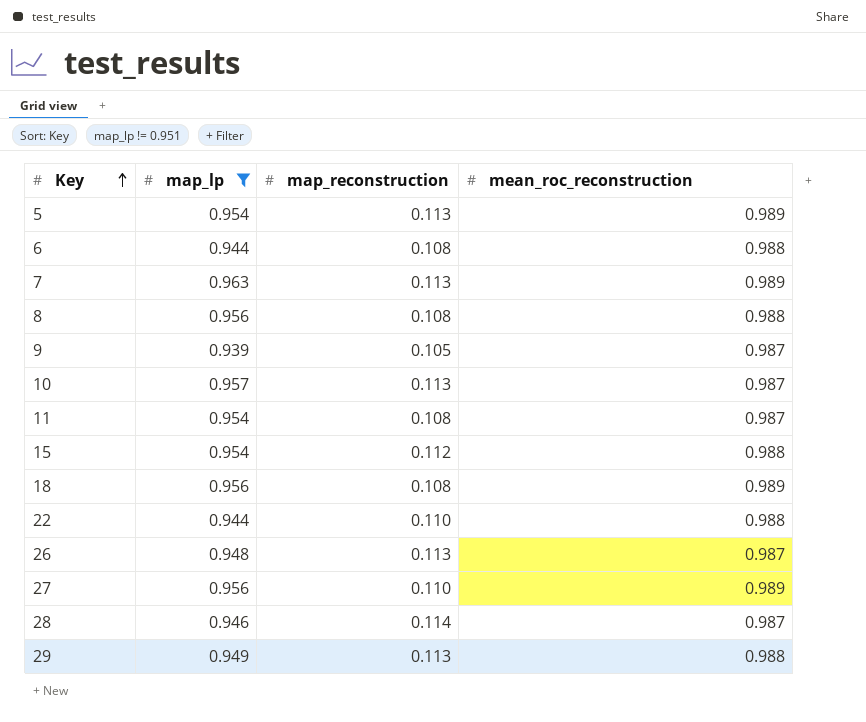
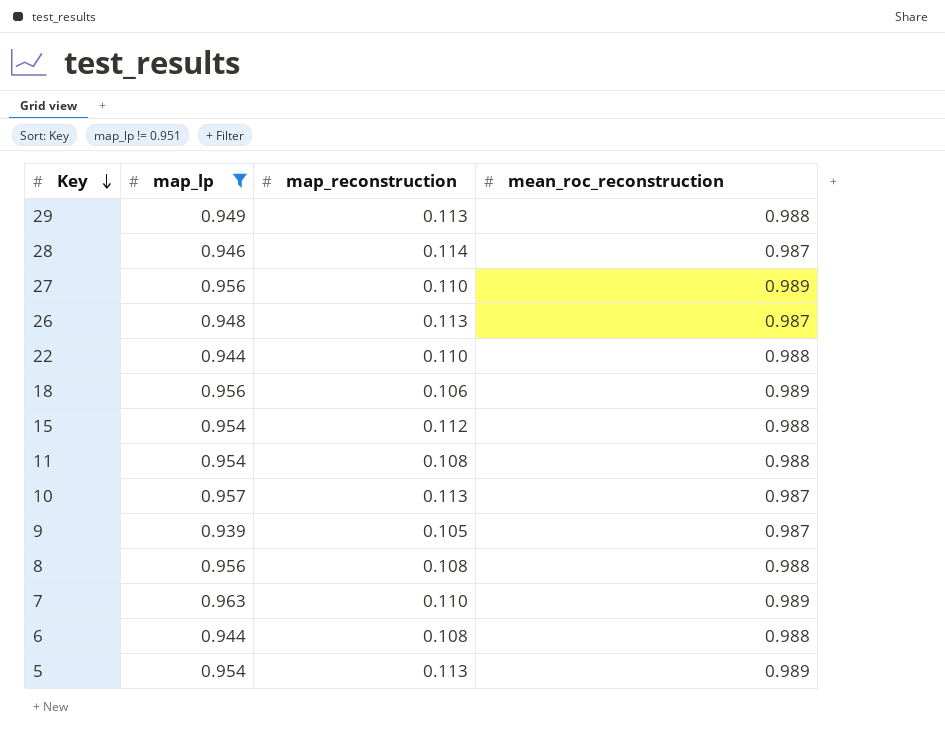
row order: Key ascending -> Key descending
18 | map_reconstruction: 0.108 -> 0.106
11 | mean_roc_reconstruction: 0.987 -> 0.988
7 | map_reconstruction: 0.113 -> 0.110

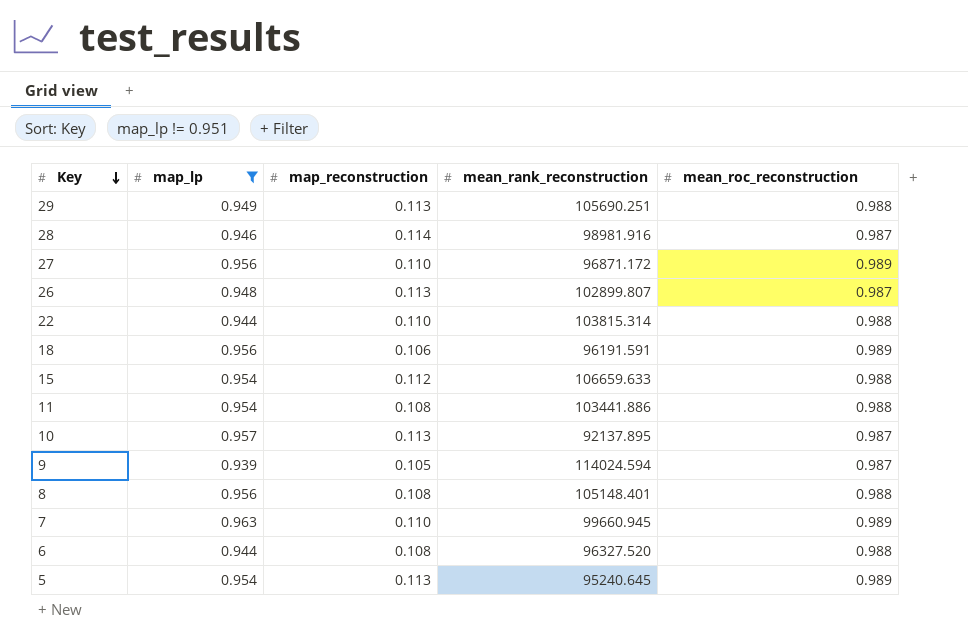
column mean_rank_reconstruction | position: none -> 4

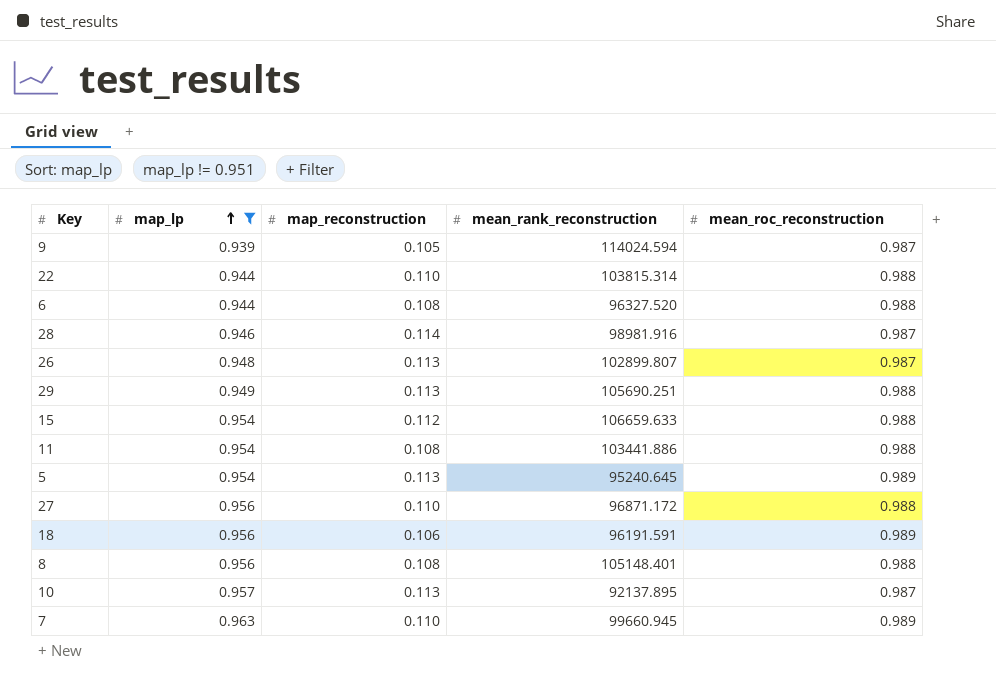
row order: Key descending -> map_lp ascending
27 | mean_roc_reconstruction: 0.989 -> 0.988

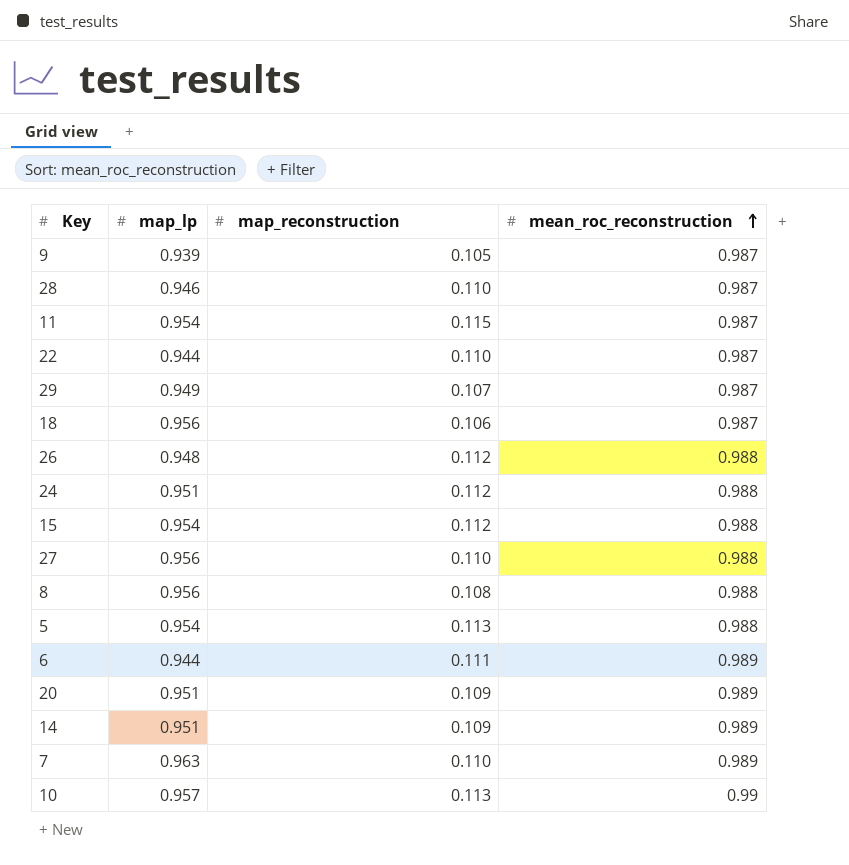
filter: map_lp != 0.951 -> none
row order: map_lp ascending -> mean_roc_reconstruction ascending
column mean_rank_reconstruction | position: 4 -> none
28 | map_reconstruction: 0.114 -> 0.110
11 | map_reconstruction: 0.108 -> 0.115
11 | mean_roc_reconstruction: 0.988 -> 0.987
22 | mean_roc_reconstruction: 0.988 -> 0.987
29 | map_reconstruction: 0.113 -> 0.107
29 | mean_roc_reconstruction: 0.988 -> 0.987
18 | mean_roc_reconstruction: 0.989 -> 0.987
26 | map_reconstruction: 0.113 -> 0.112
26 | mean_roc_reconstruction: 0.987 -> 0.988
5 | mean_roc_reconstruction: 0.989 -> 0.988
6 | map_reconstruction: 0.108 -> 0.111
6 | mean_roc_reconstruction: 0.988 -> 0.989
10 | mean_roc_reconstruction: 0.987 -> 0.99

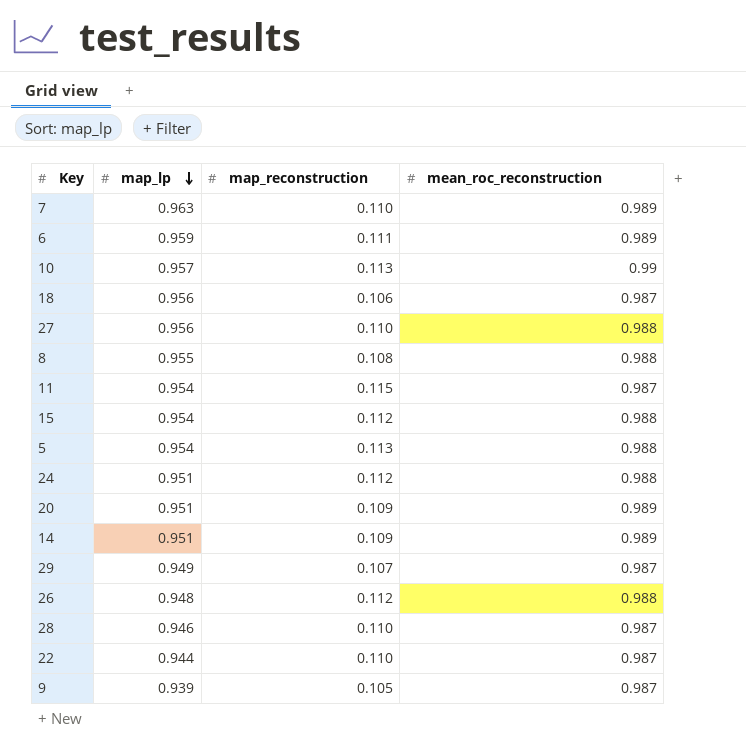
row order: mean_roc_reconstruction ascending -> map_lp descending
6 | map_lp: 0.944 -> 0.959
8 | map_lp: 0.956 -> 0.955

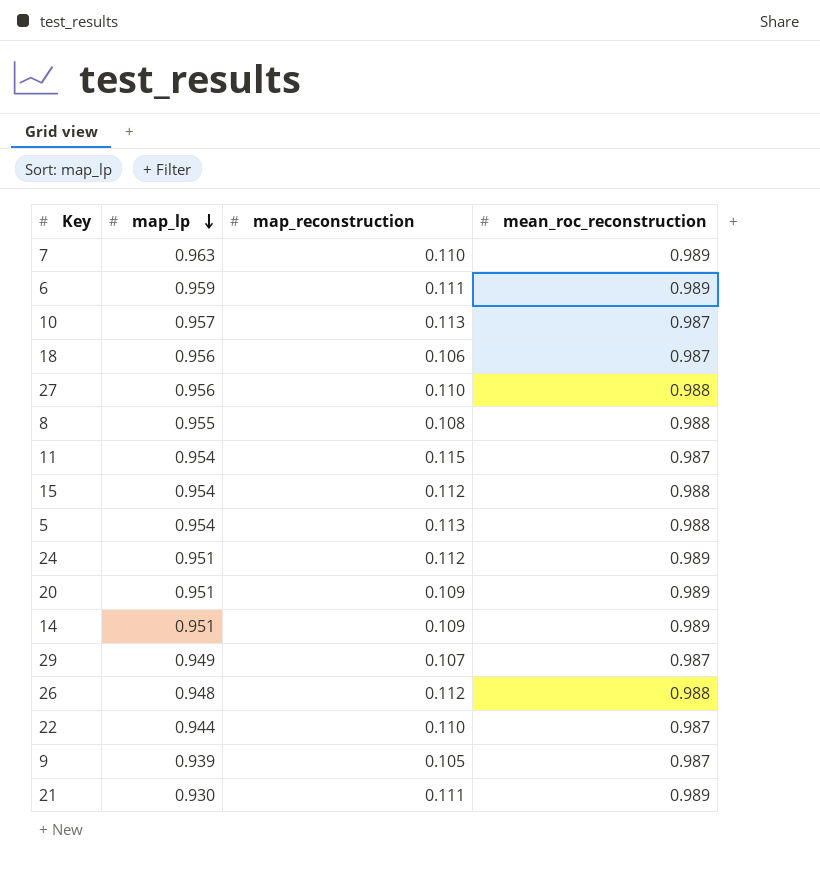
row 28: 0.946 | 0.110 | 0.987 -> none
10 | mean_roc_reconstruction: 0.99 -> 0.987
24 | mean_roc_reconstruction: 0.988 -> 0.989
row 21: none -> 0.930 | 0.111 | 0.989

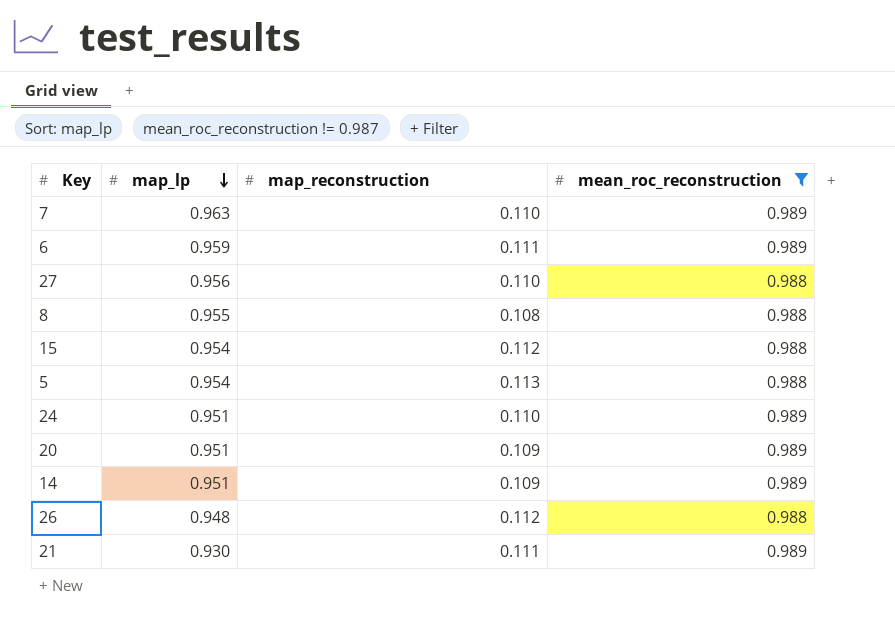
filter: none -> mean_roc_reconstruction != 0.987
24 | map_reconstruction: 0.112 -> 0.110

